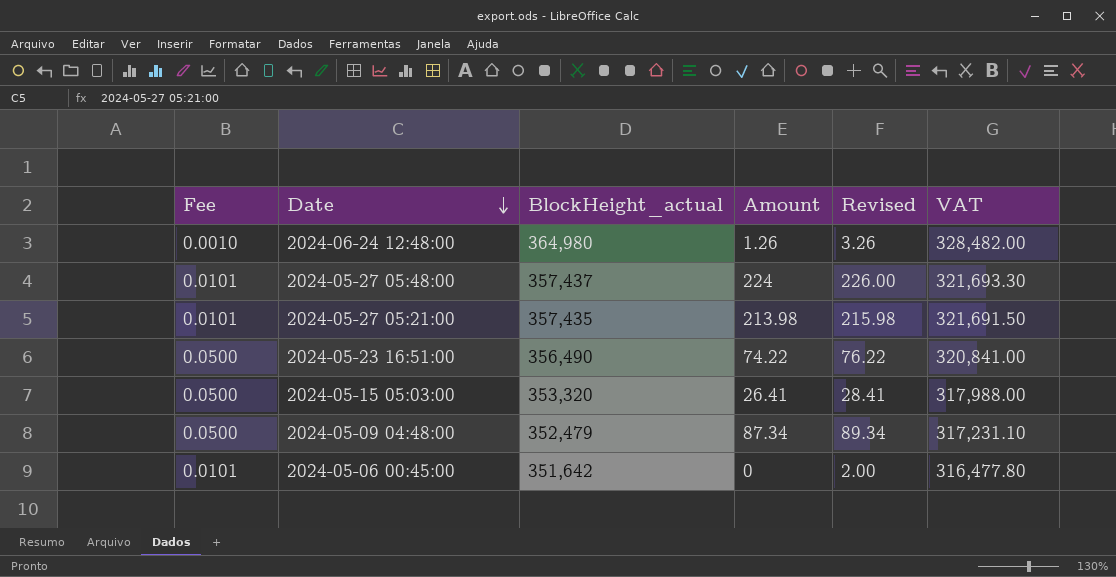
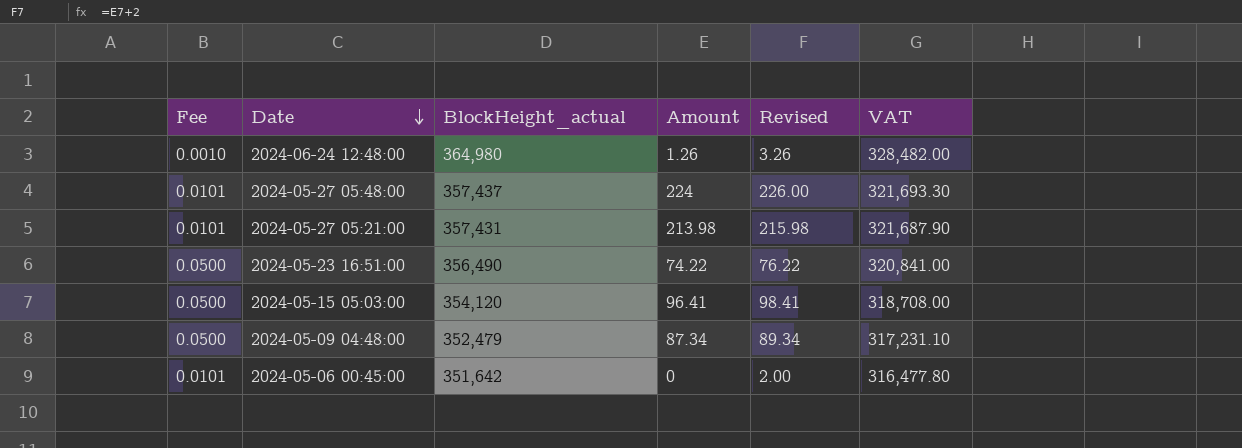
2024-05-27 05:21:00 | BlockHeight_actual: 357,435 -> 357,431
2024-05-27 05:21:00 | VAT: 321,691.50 -> 321,687.90
2024-05-15 05:03:00 | BlockHeight_actual: 353,320 -> 354,120
2024-05-15 05:03:00 | Amount: 26.41 -> 96.41
2024-05-15 05:03:00 | Revised: 28.41 -> 98.41
2024-05-15 05:03:00 | VAT: 317,988.00 -> 318,708.00

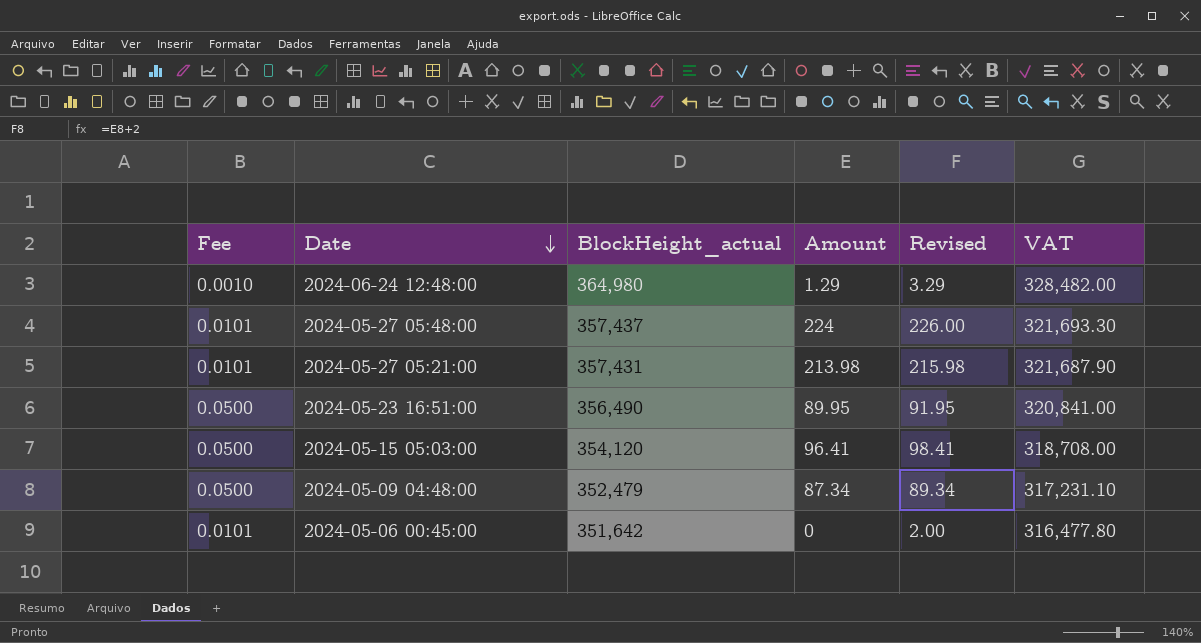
2024-06-24 12:48:00 | Amount: 1.26 -> 1.29
2024-06-24 12:48:00 | Revised: 3.26 -> 3.29
2024-05-23 16:51:00 | Amount: 74.22 -> 89.95
2024-05-23 16:51:00 | Revised: 76.22 -> 91.95

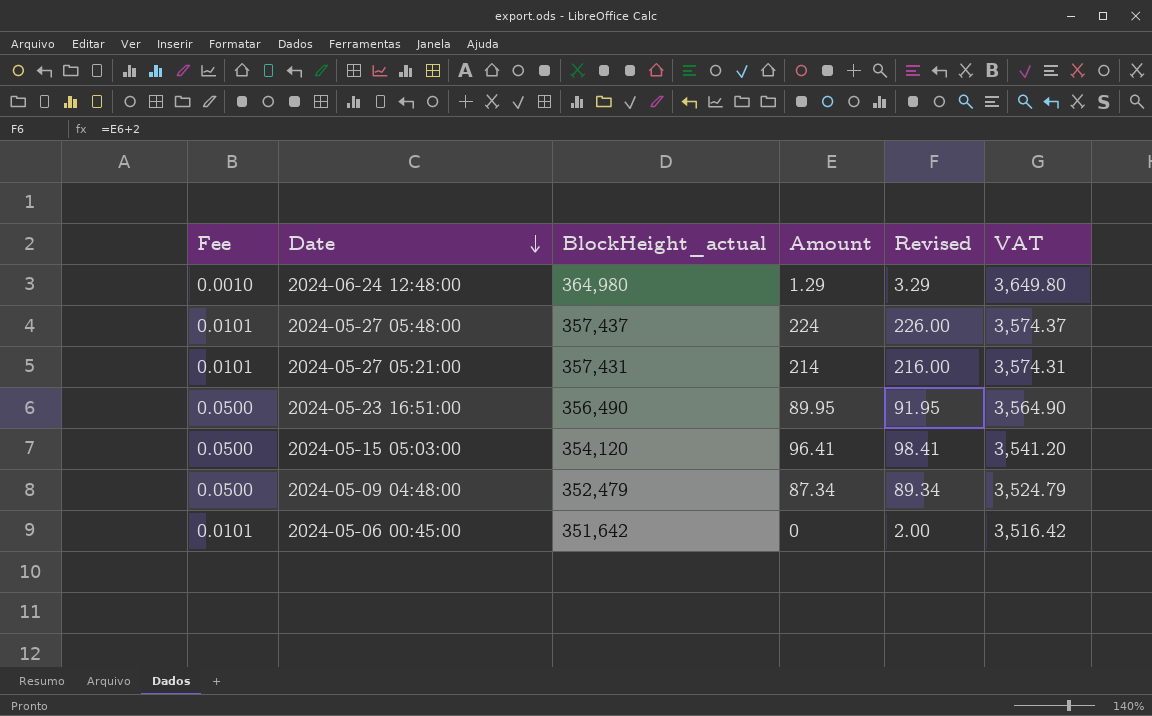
column VAT | formula: [BlockHeight_actual] * 0.9 -> [BlockHeight_actual] * 0.01
2024-05-27 05:21:00 | Amount: 213.98 -> 214
2024-05-27 05:21:00 | Revised: 215.98 -> 216.00

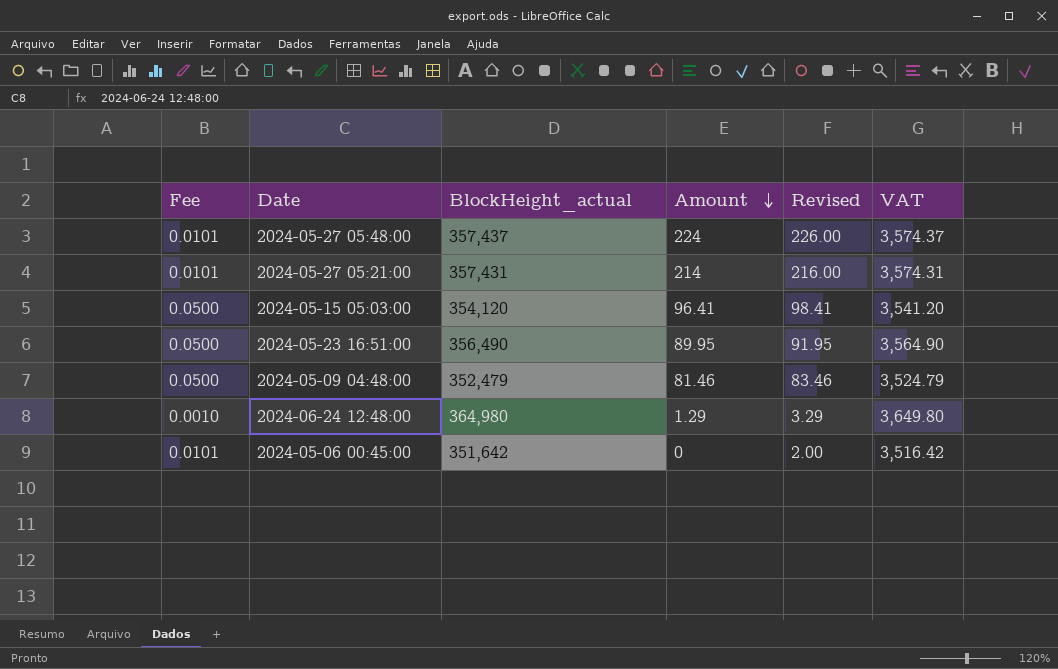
row order: Date descending -> Amount descending
2024-05-09 04:48:00 | Amount: 87.34 -> 81.46
2024-05-09 04:48:00 | Revised: 89.34 -> 83.46

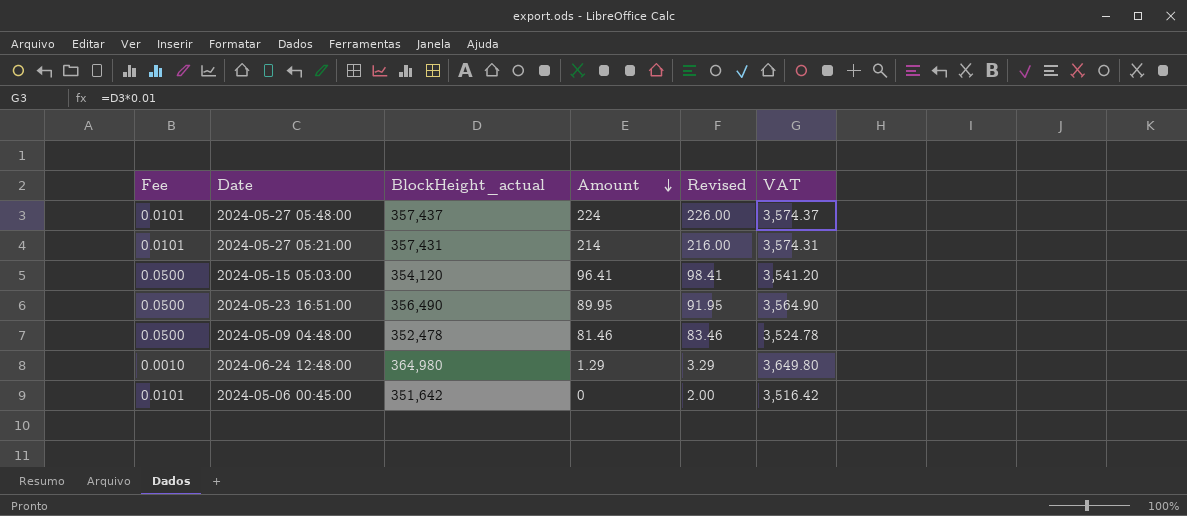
2024-05-09 04:48:00 | BlockHeight_actual: 352,479 -> 352,478
2024-05-09 04:48:00 | VAT: 3,524.79 -> 3,524.78

